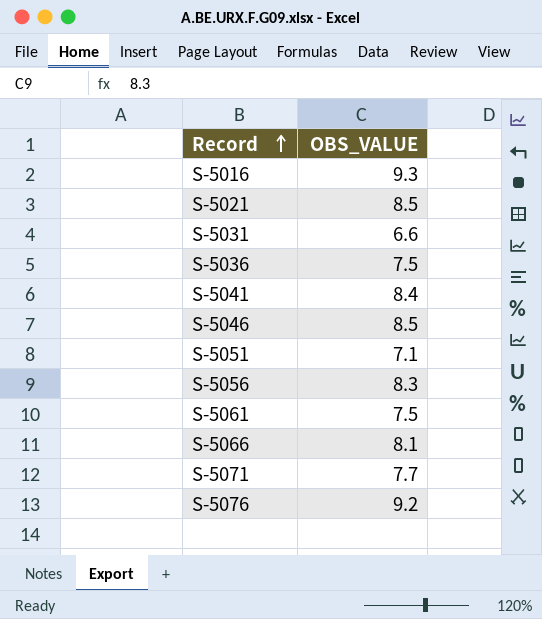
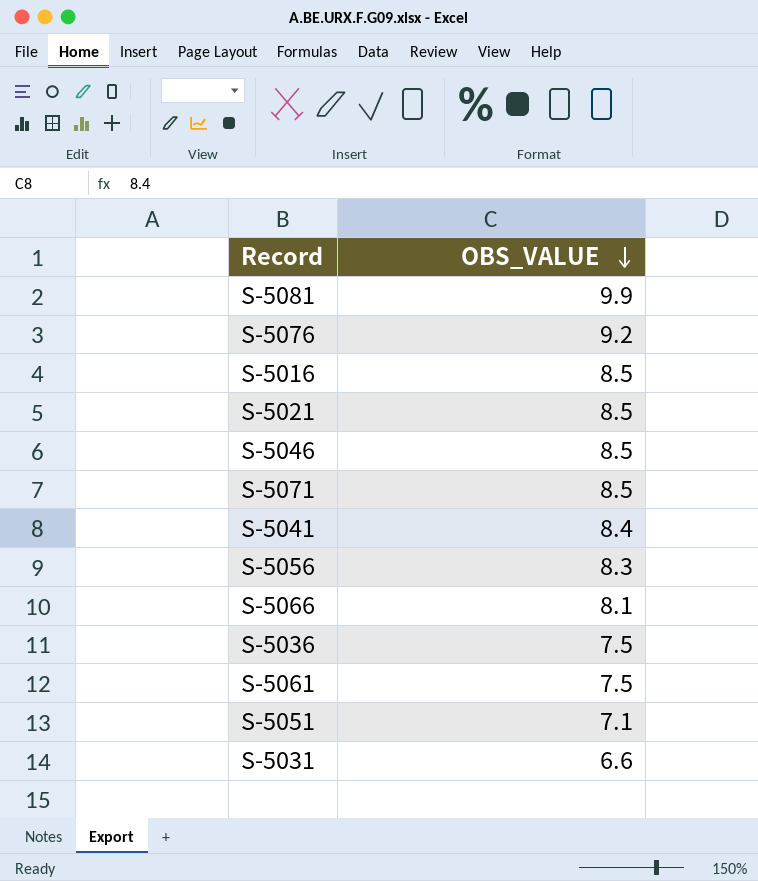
row order: Record ascending -> OBS_VALUE descending
row S-5081: none -> 9.9
S-5016 | OBS_VALUE: 9.3 -> 8.5
S-5071 | OBS_VALUE: 7.7 -> 8.5

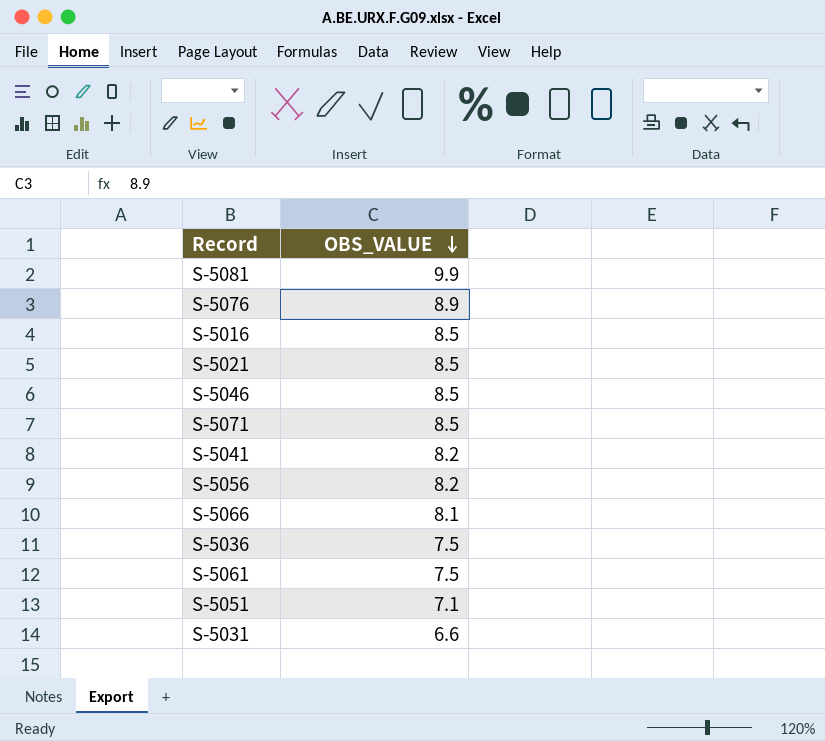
S-5076 | OBS_VALUE: 9.2 -> 8.9
S-5041 | OBS_VALUE: 8.4 -> 8.2
S-5056 | OBS_VALUE: 8.3 -> 8.2

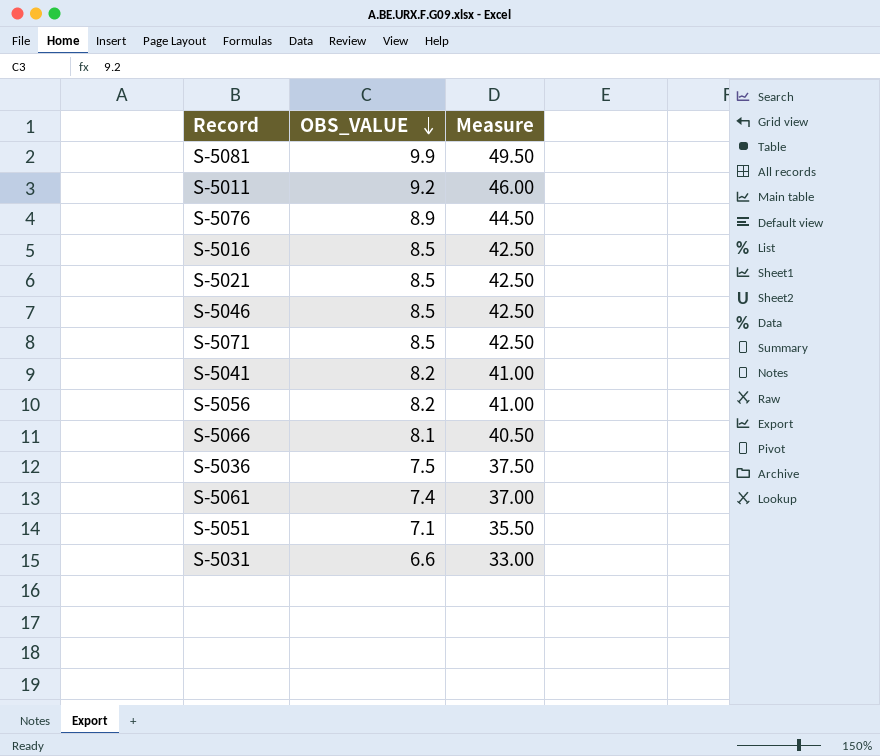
column Measure | formula: none -> [OBS_VALUE] * 5
row S-5011: none -> 9.2 | 46.00
S-5061 | OBS_VALUE: 7.5 -> 7.4

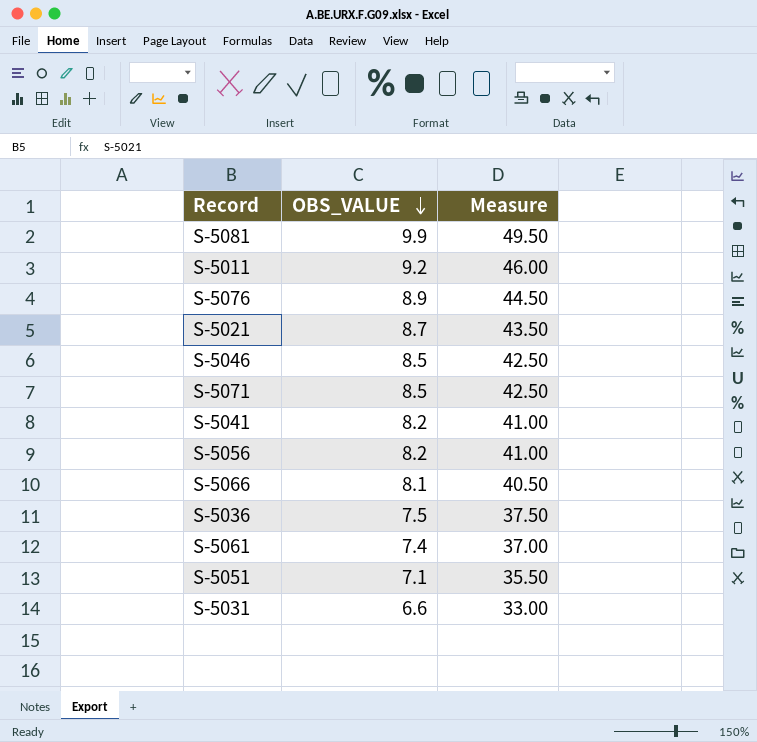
row S-5016: 8.5 | 42.50 -> none
S-5021 | OBS_VALUE: 8.5 -> 8.7
S-5021 | Measure: 42.50 -> 43.50

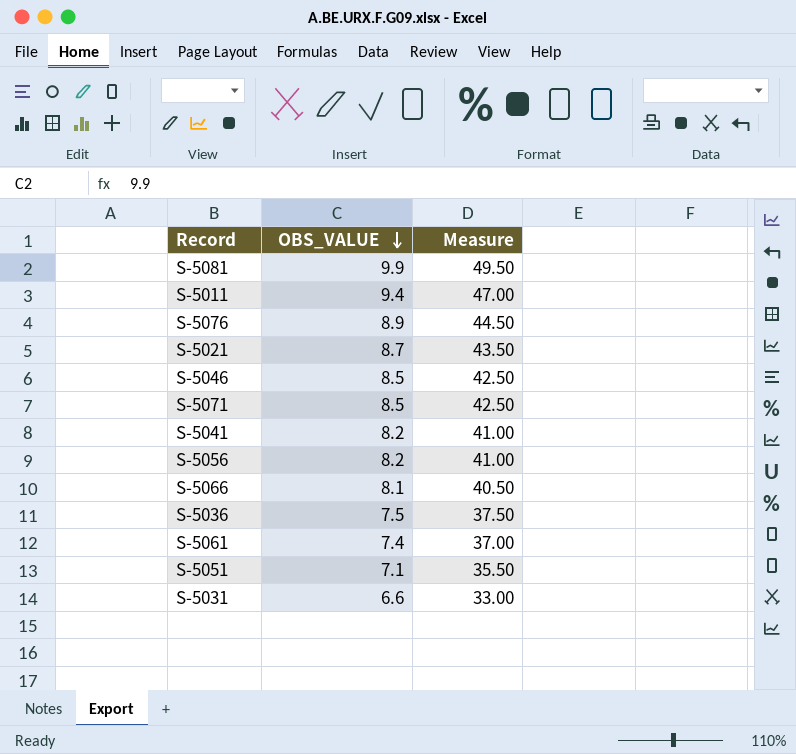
S-5011 | OBS_VALUE: 9.2 -> 9.4
S-5011 | Measure: 46.00 -> 47.00

